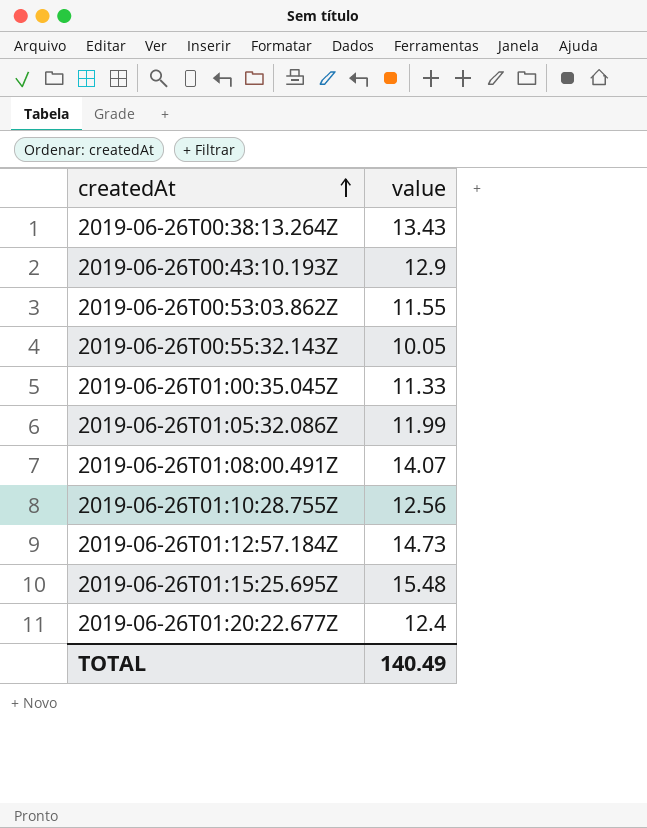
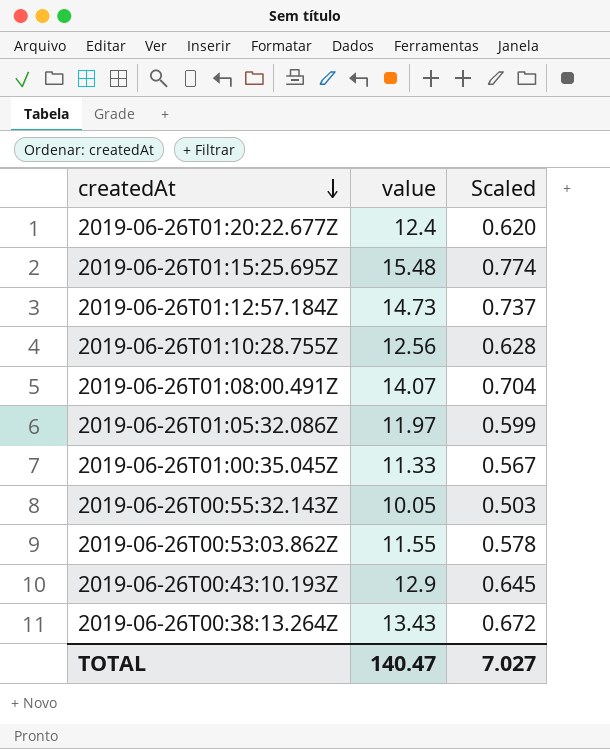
row order: createdAt ascending -> createdAt descending
column Scaled | formula: none -> [value] * 0.05
2019-06-26T01:05:32.086Z | value: 11.99 -> 11.97
TOTAL | value: 140.49 -> 140.47

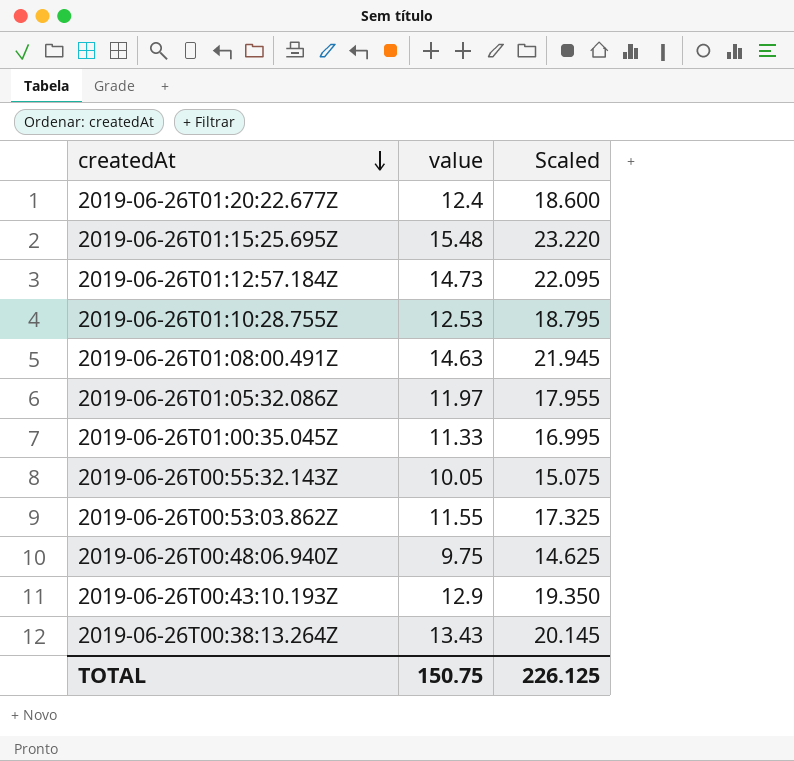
column Scaled | formula: [value] * 0.05 -> [value] * 1.5
2019-06-26T01:10:28.755Z | value: 12.56 -> 12.53
2019-06-26T01:08:00.491Z | value: 14.07 -> 14.63
row 2019-06-26T00:48:06.940Z: none -> 9.75 | 14.625
TOTAL | value: 140.47 -> 150.75
TOTAL | Scaled: 7.027 -> 226.125

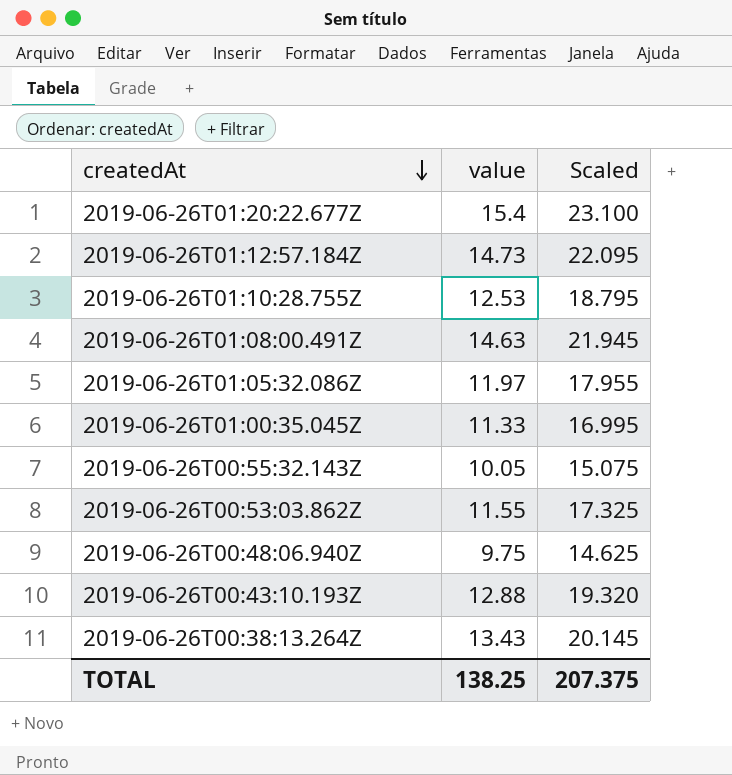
row 2019-06-26T01:15:25.695Z: 15.48 | 23.220 -> none
2019-06-26T01:20:22.677Z | value: 12.4 -> 15.4
2019-06-26T01:20:22.677Z | Scaled: 18.600 -> 23.100
2019-06-26T00:43:10.193Z | value: 12.9 -> 12.88
2019-06-26T00:43:10.193Z | Scaled: 19.350 -> 19.320
TOTAL | value: 150.75 -> 138.25
TOTAL | Scaled: 226.125 -> 207.375

